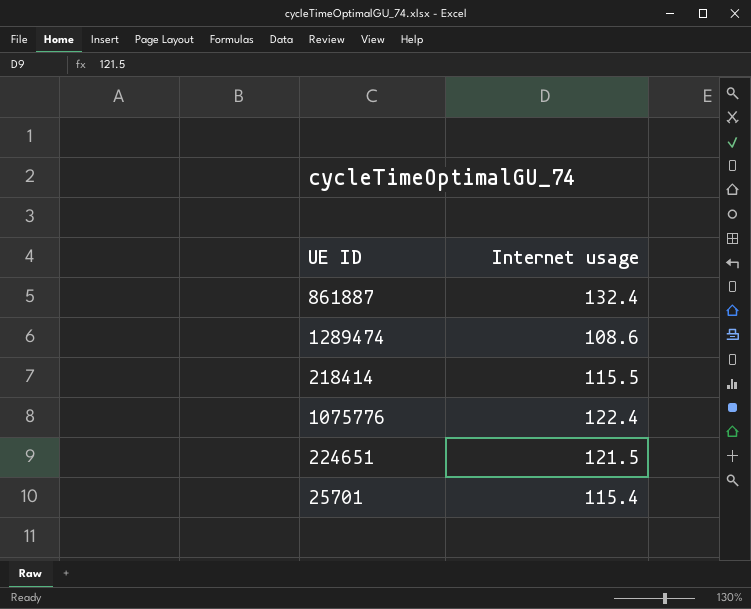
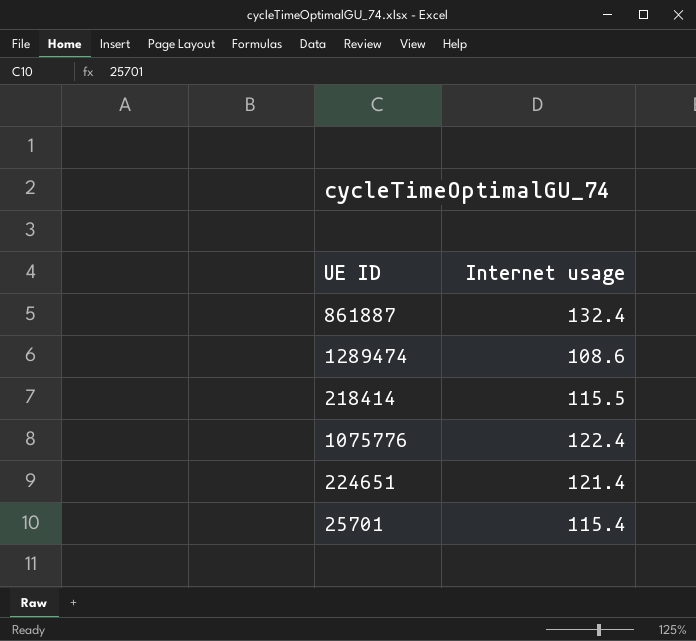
224651 | Internet usage: 121.5 -> 121.4

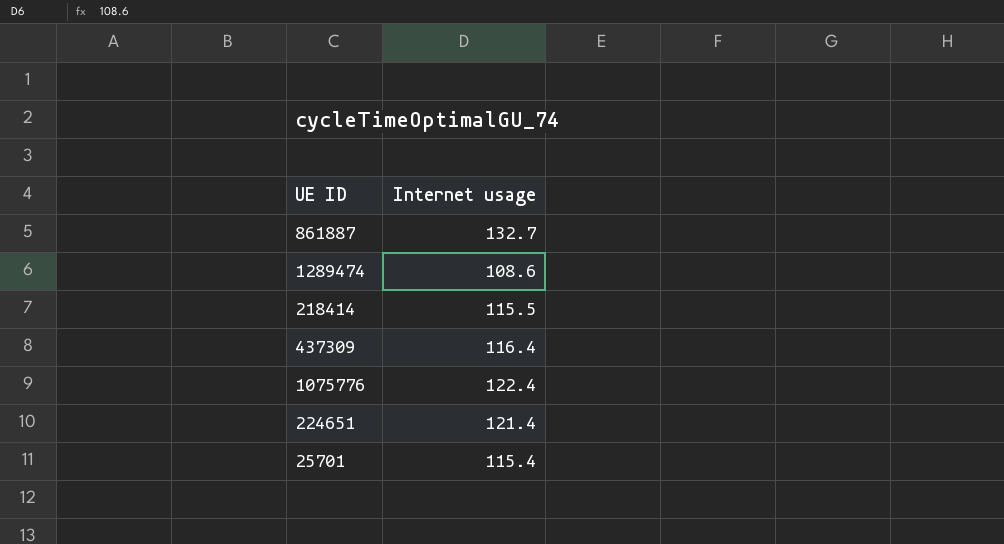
861887 | Internet usage: 132.4 -> 132.7
row 437309: none -> 116.4

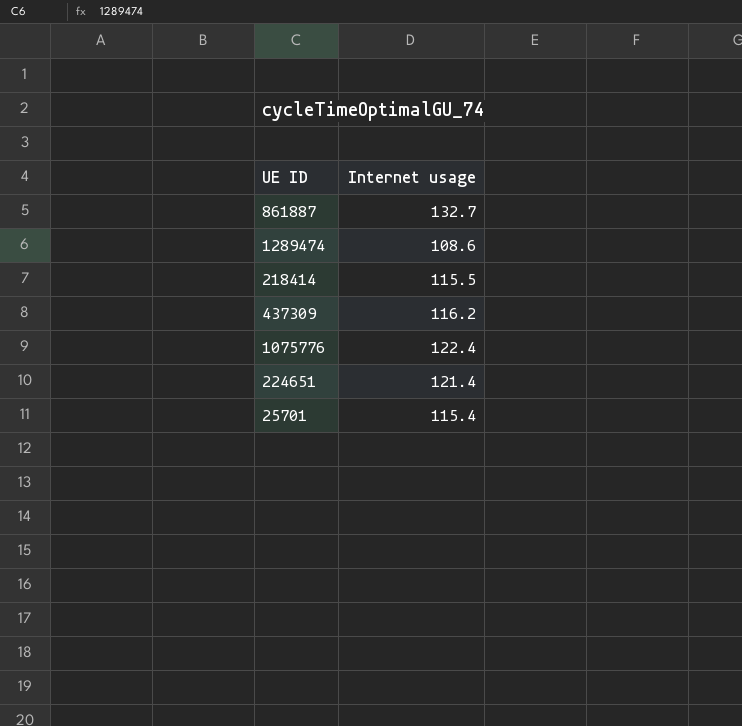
437309 | Internet usage: 116.4 -> 116.2

